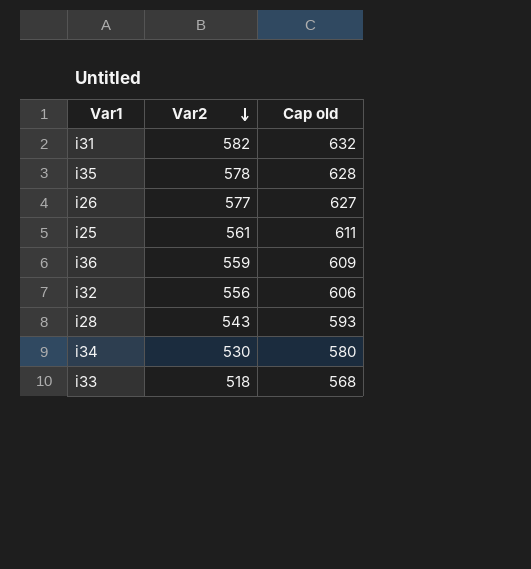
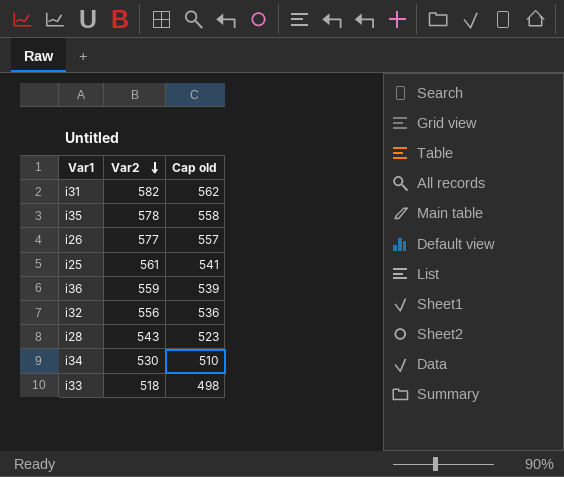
column Cap old | formula: [Var2] + 50 -> [Var2] - 20

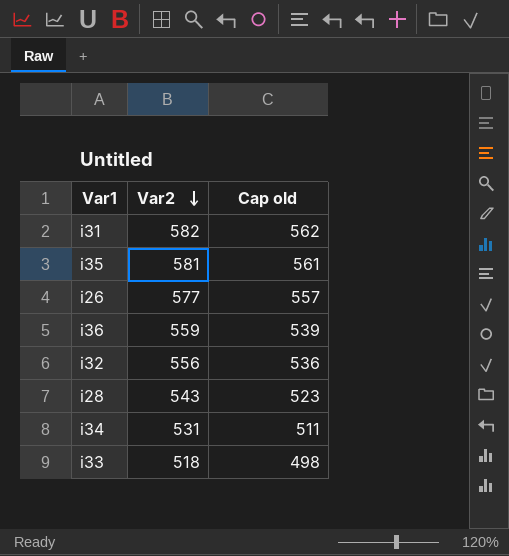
row i25: 561 | 541 -> none
i35 | Var2: 578 -> 581
i35 | Cap old: 558 -> 561
i34 | Var2: 530 -> 531
i34 | Cap old: 510 -> 511

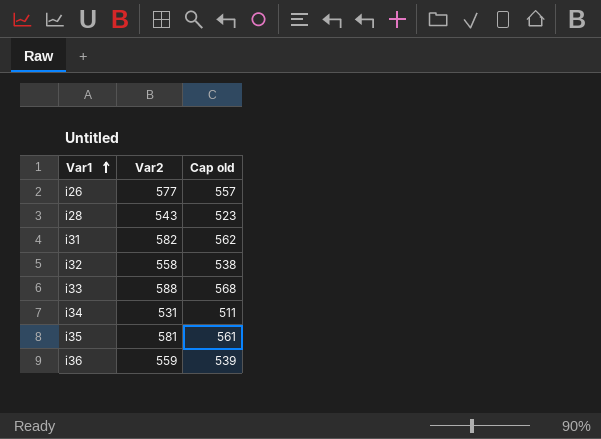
row order: Var2 descending -> Var1 ascending
i32 | Var2: 556 -> 558
i32 | Cap old: 536 -> 538
i33 | Var2: 518 -> 588
i33 | Cap old: 498 -> 568

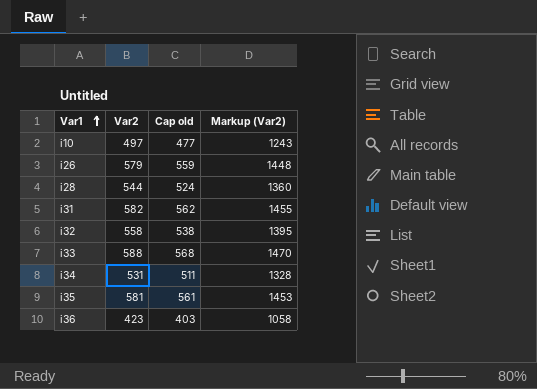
column Markup (Var2) | formula: none -> [Var2] * 2.5
row i10: none -> 497 | 477 | 1243
i26 | Var2: 577 -> 579
i26 | Cap old: 557 -> 559
i28 | Var2: 543 -> 544
i28 | Cap old: 523 -> 524
i36 | Var2: 559 -> 423
i36 | Cap old: 539 -> 403

